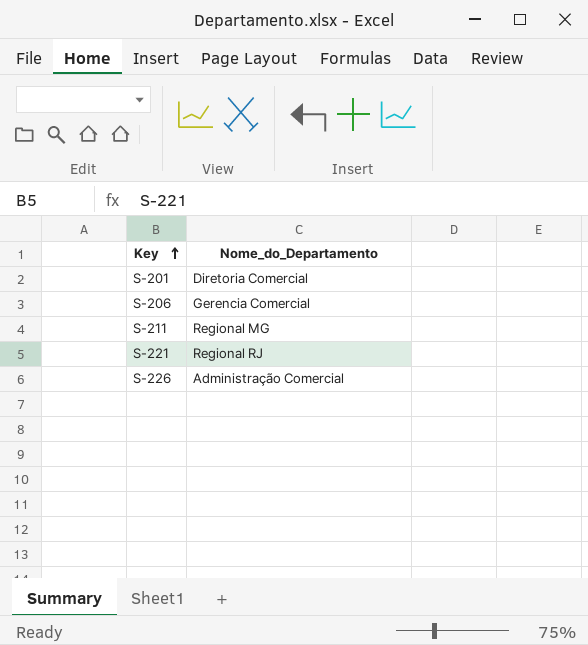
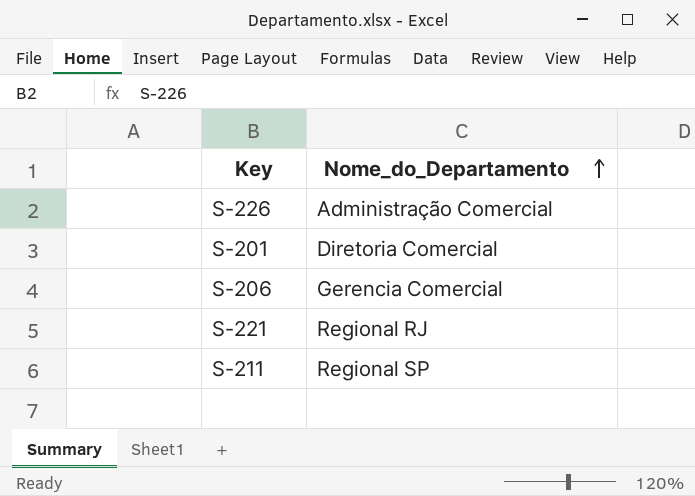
row order: Key ascending -> Nome_do_Departamento ascending
S-211 | Nome_do_Departamento: Regional MG -> Regional SP

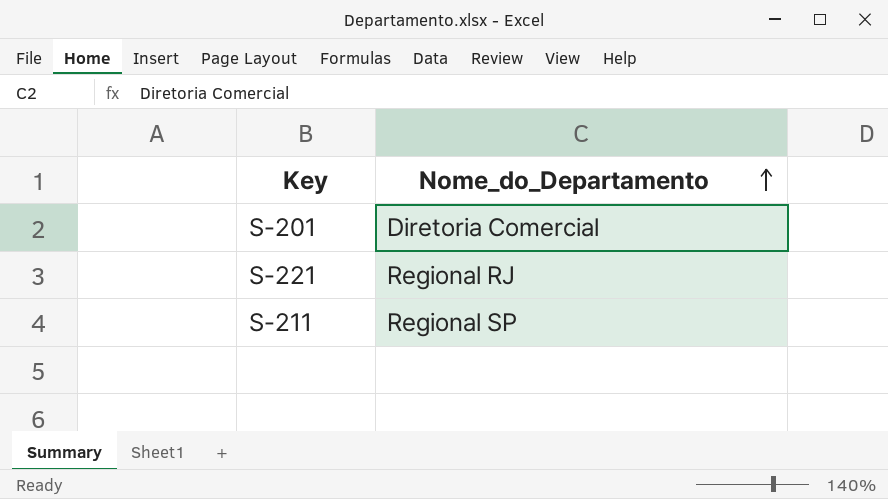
row S-226: Administração Comercial -> none
row S-206: Gerencia Comercial -> none

